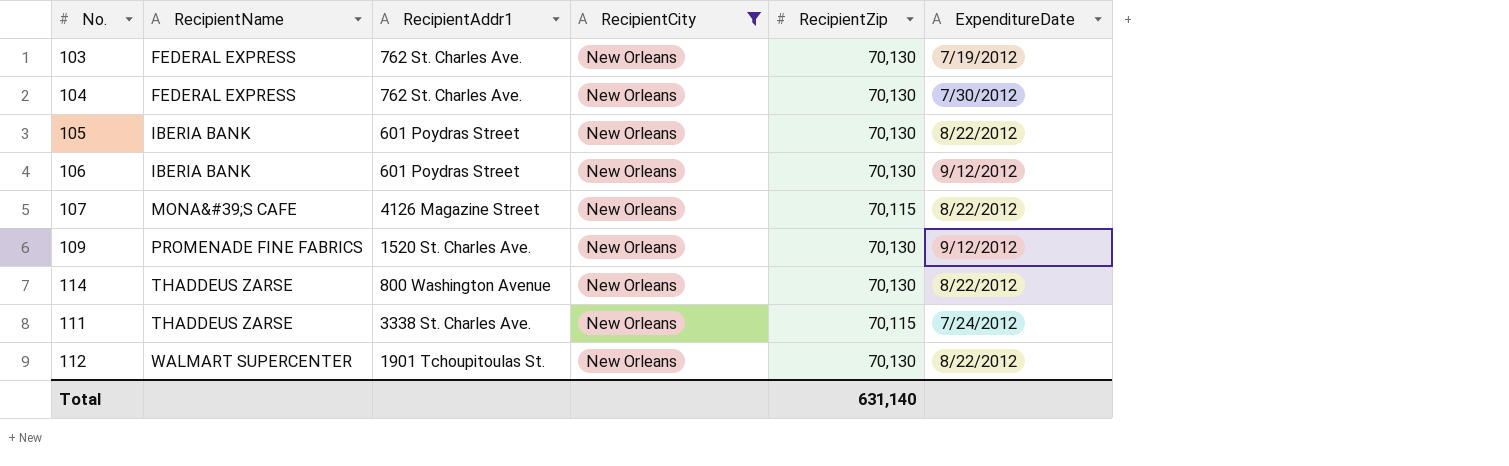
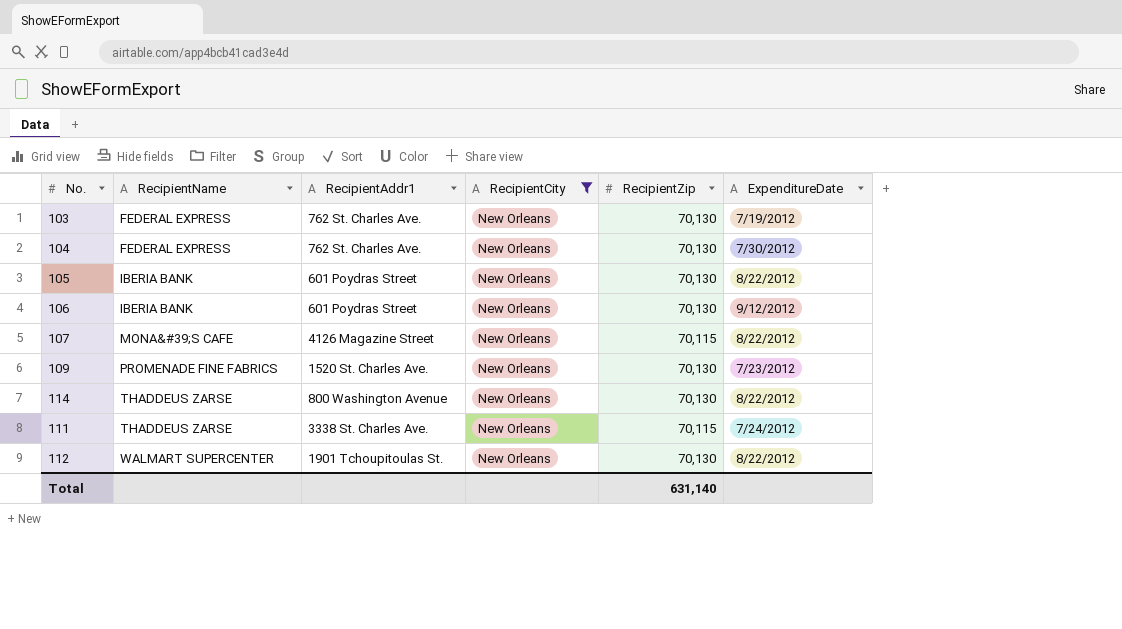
109 | ExpenditureDate: 9/12/2012 -> 7/23/2012

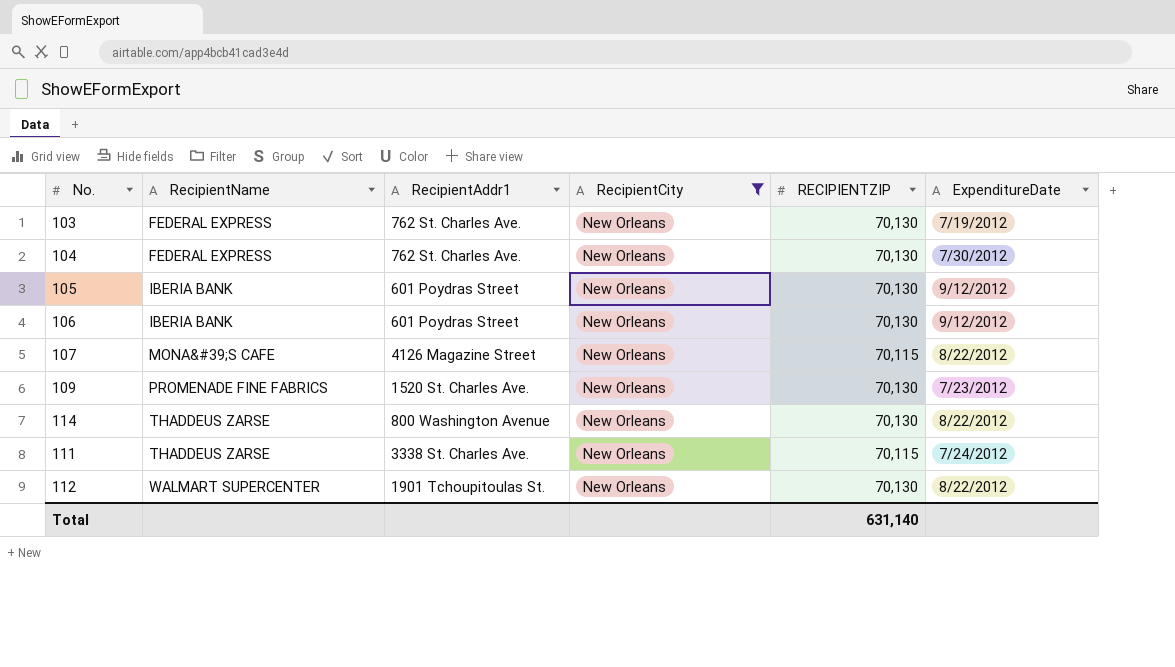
column name: RecipientZip -> RECIPIENTZIP
105 | ExpenditureDate: 8/22/2012 -> 9/12/2012

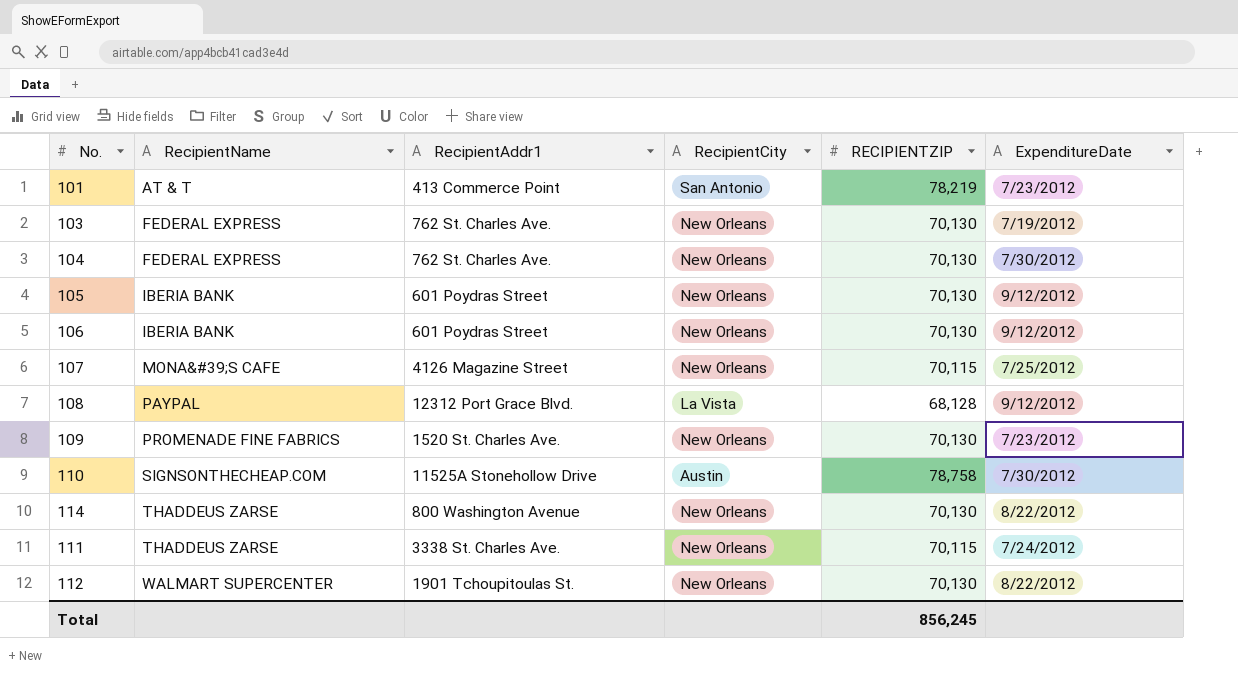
filter: RecipientCity = New Orleans -> none
107 | ExpenditureDate: 8/22/2012 -> 7/25/2012
Total | RECIPIENTZIP: 631,140 -> 856,245

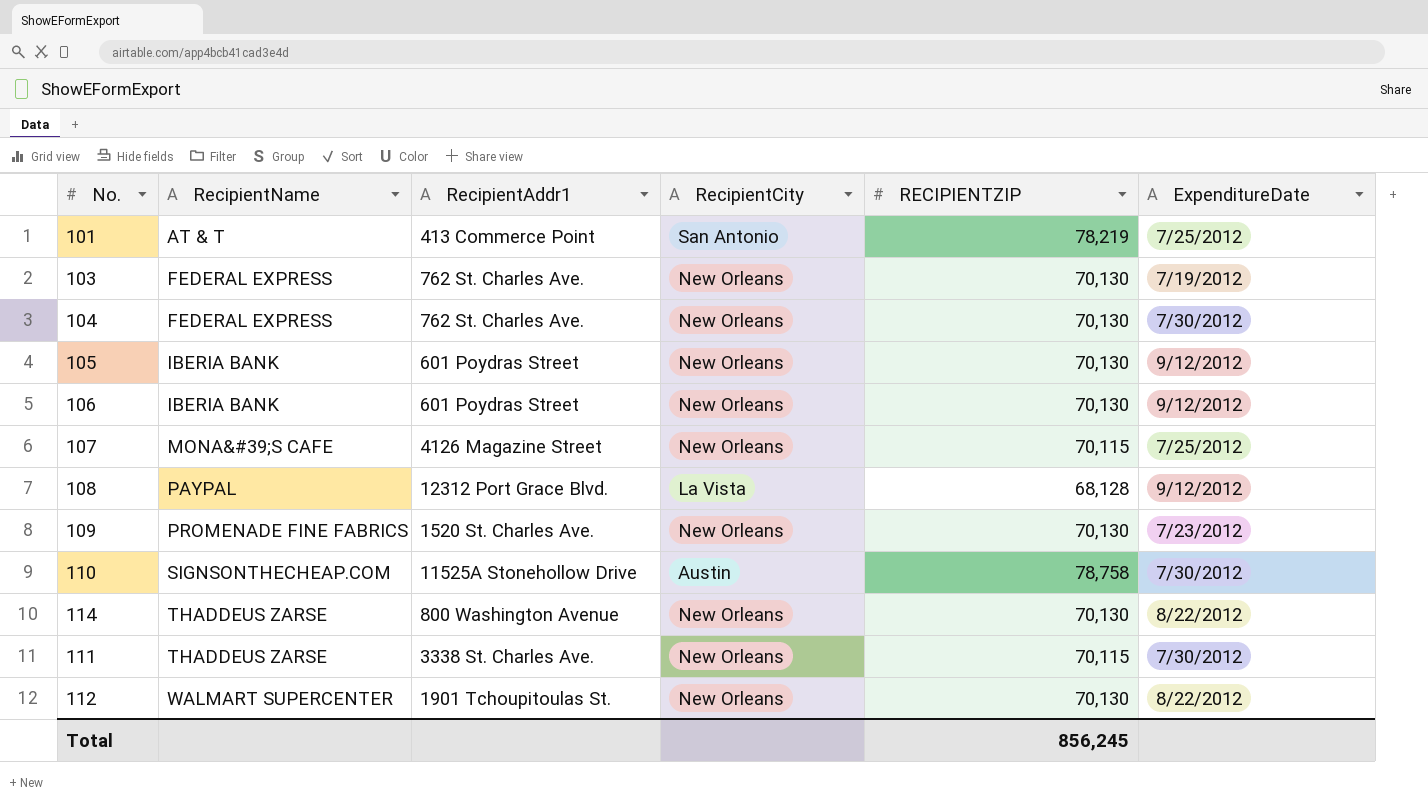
101 | ExpenditureDate: 7/23/2012 -> 7/25/2012
111 | ExpenditureDate: 7/24/2012 -> 7/30/2012

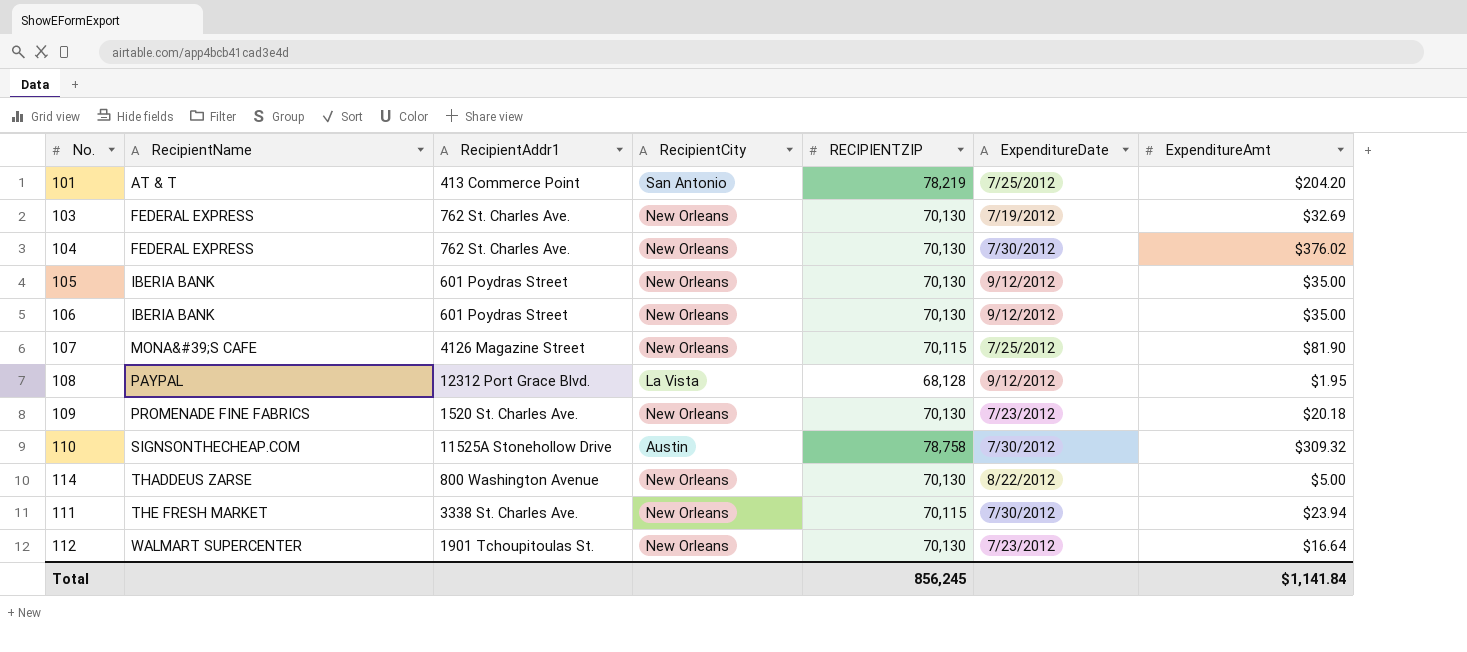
column ExpenditureAmt | position: none -> 7
111 | RecipientName: THADDEUS ZARSE -> THE FRESH MARKET
112 | ExpenditureDate: 8/22/2012 -> 7/23/2012

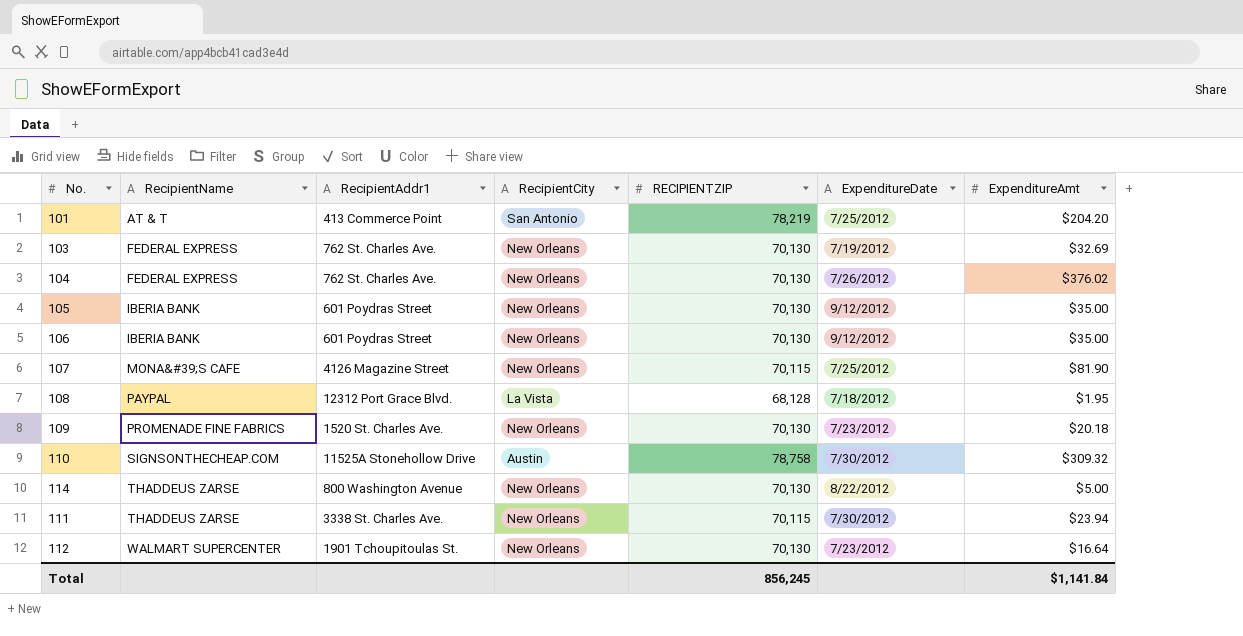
104 | ExpenditureDate: 7/30/2012 -> 7/26/2012
108 | ExpenditureDate: 9/12/2012 -> 7/18/2012
111 | RecipientName: THE FRESH MARKET -> THADDEUS ZARSE

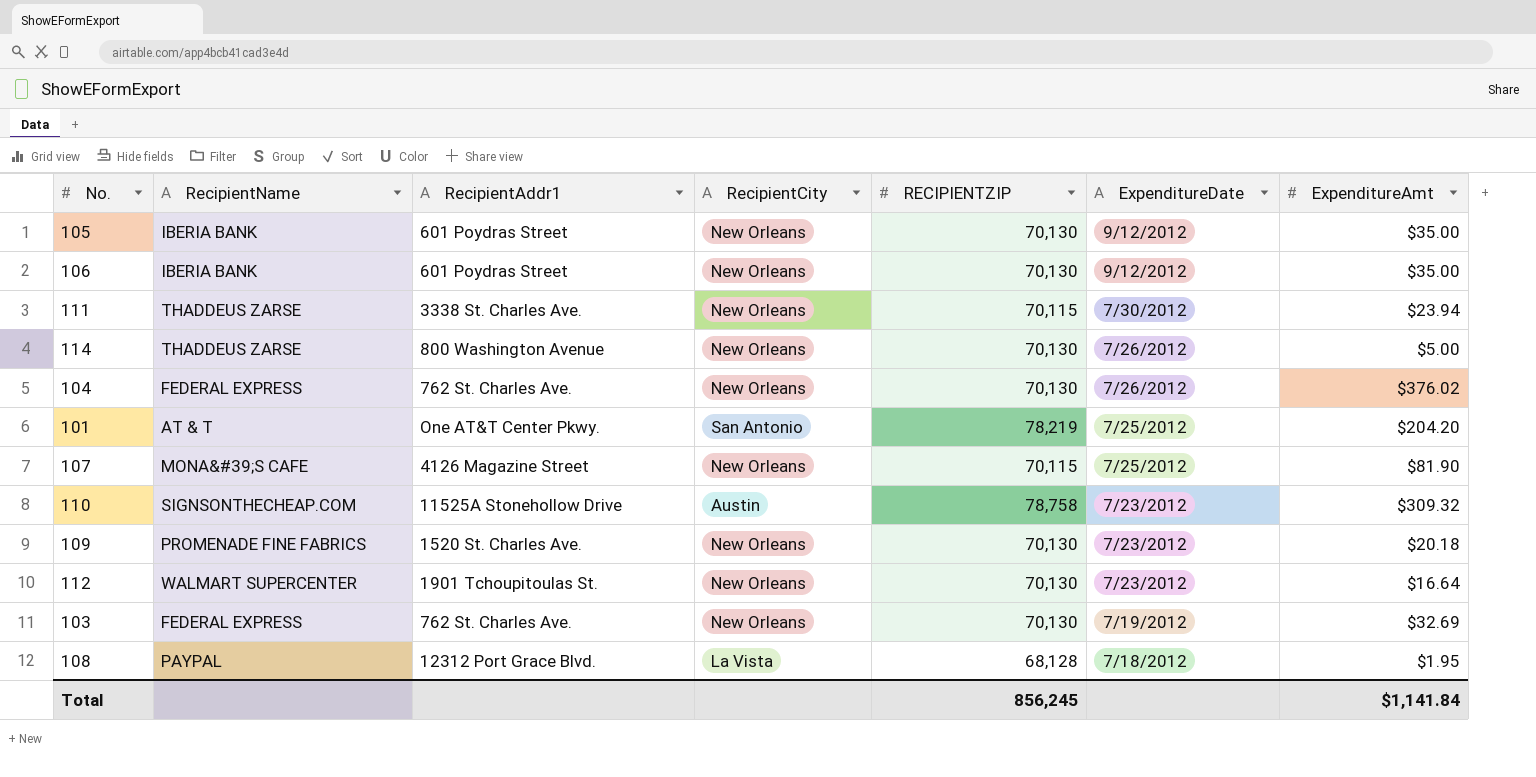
row order: RecipientName ascending -> ExpenditureDate descending
114 | ExpenditureDate: 8/22/2012 -> 7/26/2012
101 | RecipientAddr1: 413 Commerce Point -> One AT&T Center Pkwy.
110 | ExpenditureDate: 7/30/2012 -> 7/23/2012

